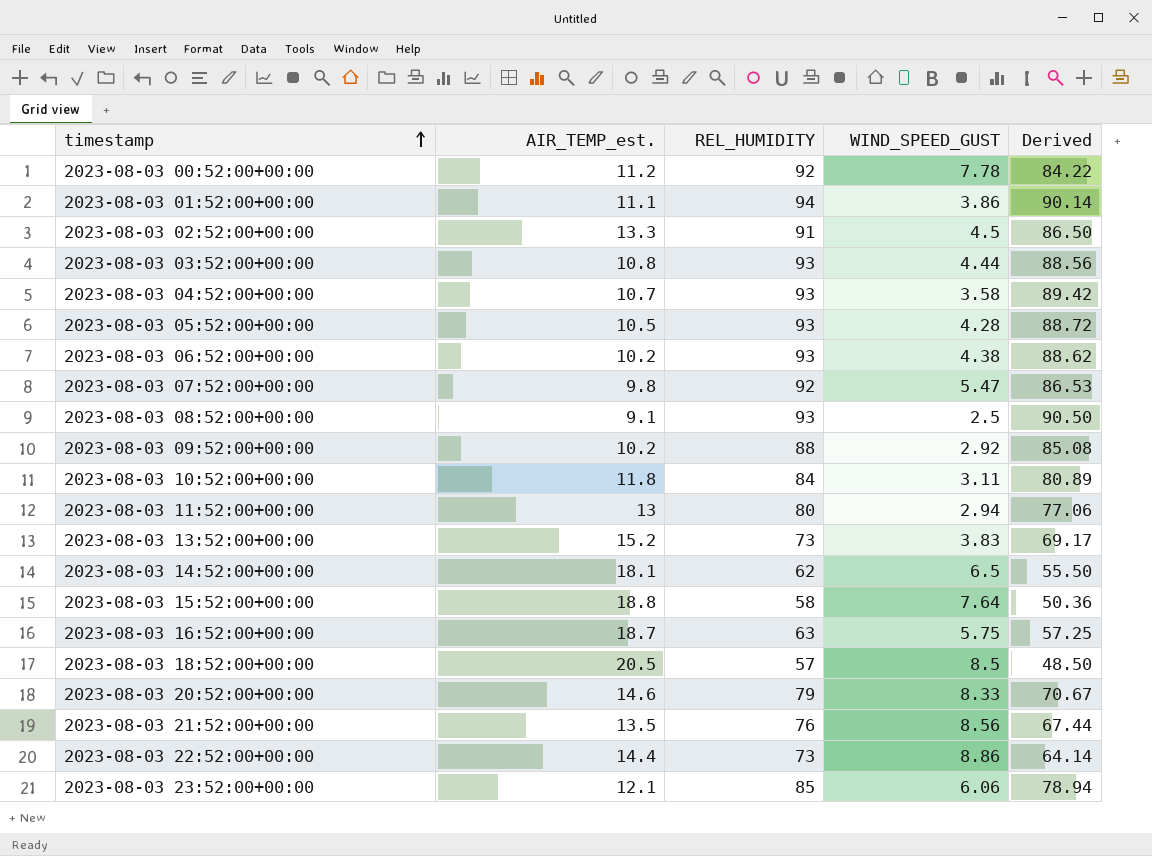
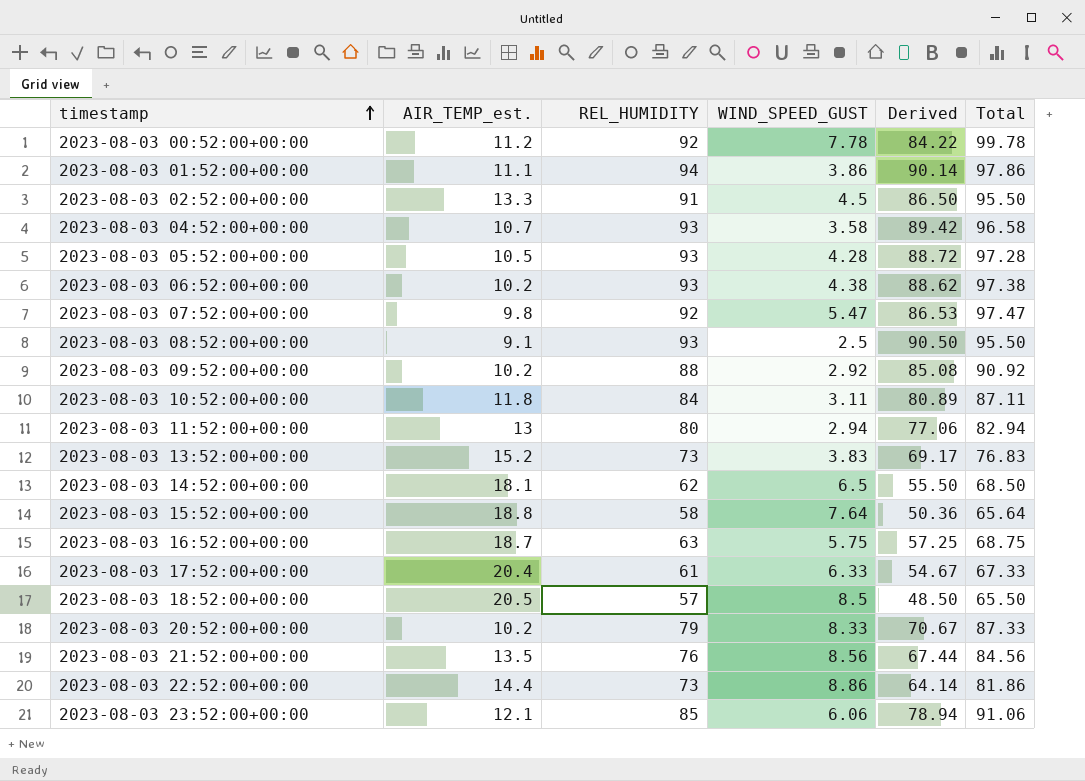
column Total | formula: none -> [REL_HUMIDITY] + [WIND_SPEED_GUST]
row 2023-08-03 03:52:00+00:00: 10.8 | 93 | 4.44 | 88.56 -> none
row 2023-08-03 17:52:00+00:00: none -> 20.4 | 61 | 6.33 | 54.67 | 67.33
2023-08-03 20:52:00+00:00 | AIR_TEMP_est.: 14.6 -> 10.2

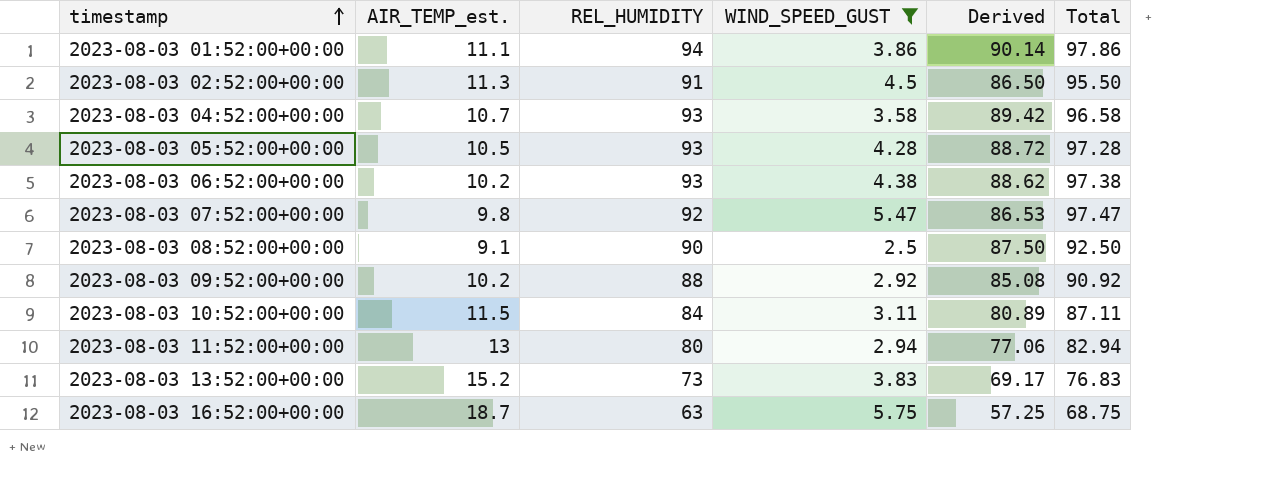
filter: none -> WIND_SPEED_GUST <= 5.75
2023-08-03 02:52:00+00:00 | AIR_TEMP_est.: 13.3 -> 11.3
2023-08-03 08:52:00+00:00 | REL_HUMIDITY: 93 -> 90
2023-08-03 08:52:00+00:00 | Derived: 90.50 -> 87.50
2023-08-03 08:52:00+00:00 | Total: 95.50 -> 92.50
2023-08-03 10:52:00+00:00 | AIR_TEMP_est.: 11.8 -> 11.5

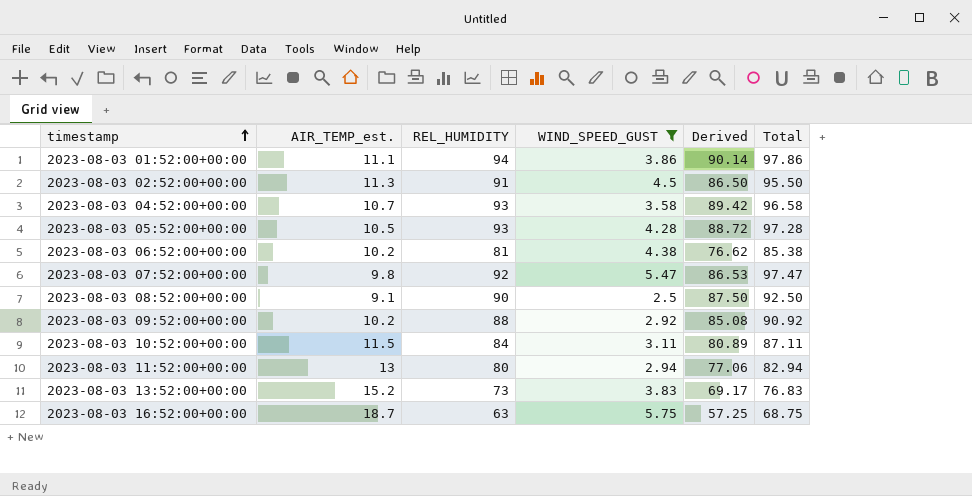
2023-08-03 06:52:00+00:00 | REL_HUMIDITY: 93 -> 81
2023-08-03 06:52:00+00:00 | Derived: 88.62 -> 76.62
2023-08-03 06:52:00+00:00 | Total: 97.38 -> 85.38

